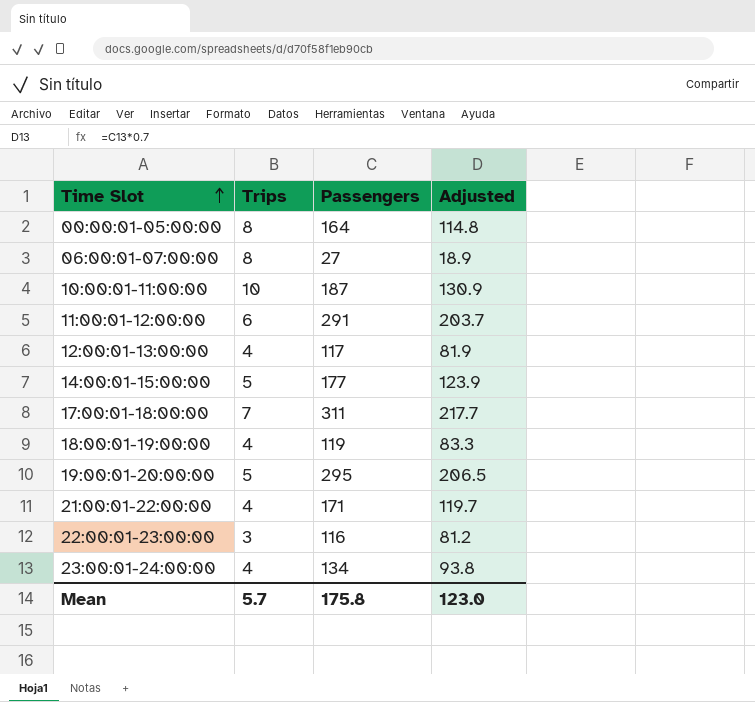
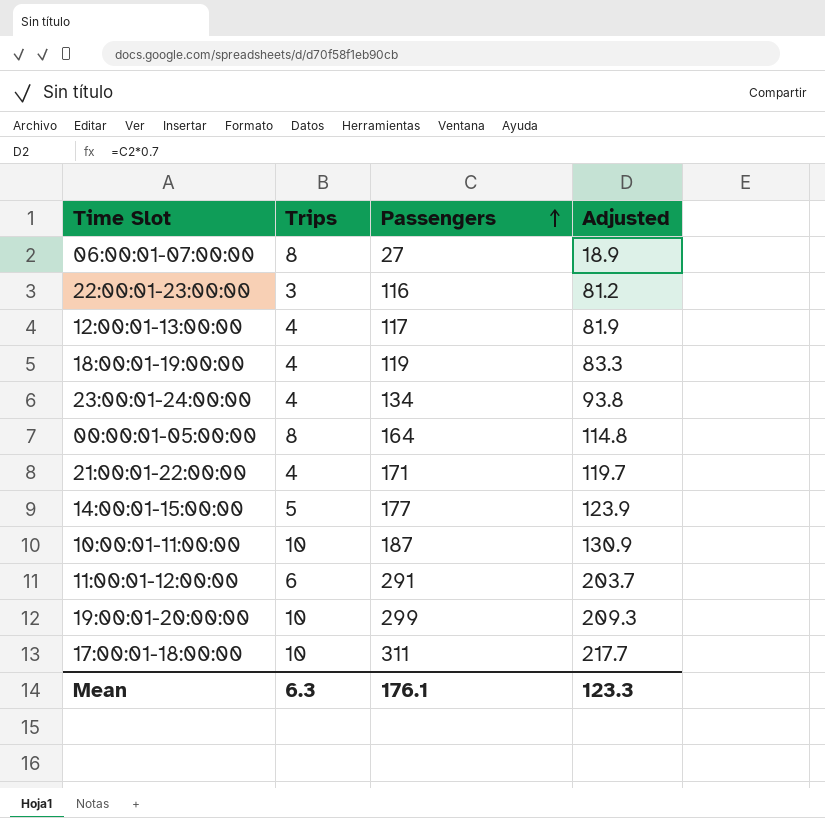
row order: Time Slot ascending -> Passengers ascending
19:00:01-20:00:00 | Trips: 5 -> 10
19:00:01-20:00:00 | Passengers: 295 -> 299
19:00:01-20:00:00 | Adjusted: 206.5 -> 209.3
17:00:01-18:00:00 | Trips: 7 -> 10
Mean | Trips: 5.7 -> 6.3
Mean | Passengers: 175.8 -> 176.1
Mean | Adjusted: 123.0 -> 123.3

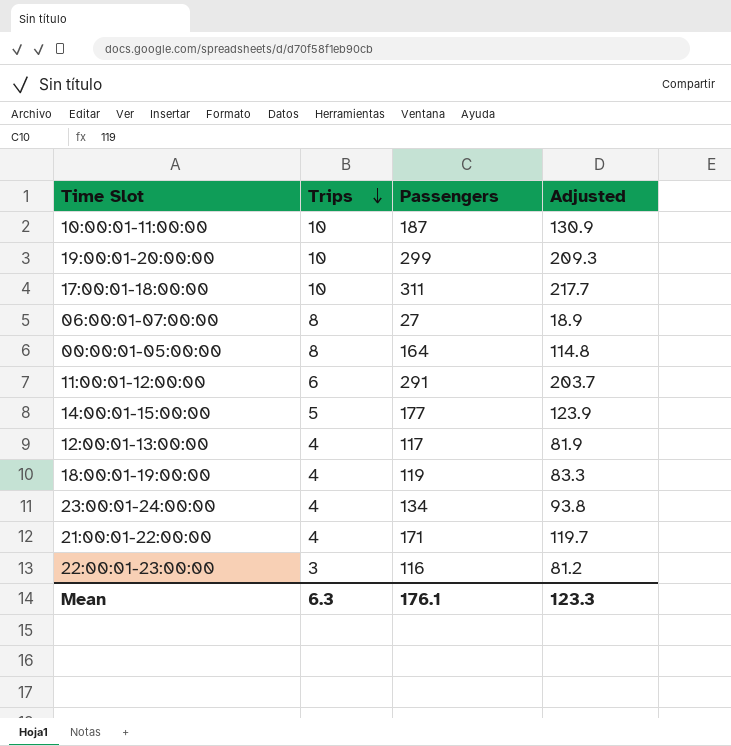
row order: Passengers ascending -> Trips descending

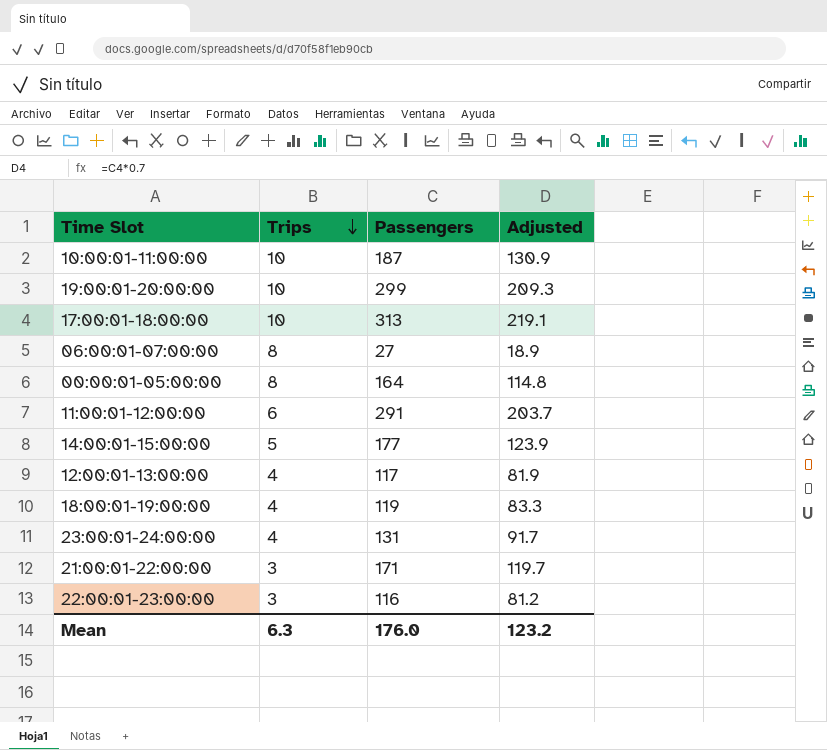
17:00:01-18:00:00 | Passengers: 311 -> 313
17:00:01-18:00:00 | Adjusted: 217.7 -> 219.1
23:00:01-24:00:00 | Passengers: 134 -> 131
23:00:01-24:00:00 | Adjusted: 93.8 -> 91.7
21:00:01-22:00:00 | Trips: 4 -> 3
Mean | Passengers: 176.1 -> 176.0
Mean | Adjusted: 123.3 -> 123.2

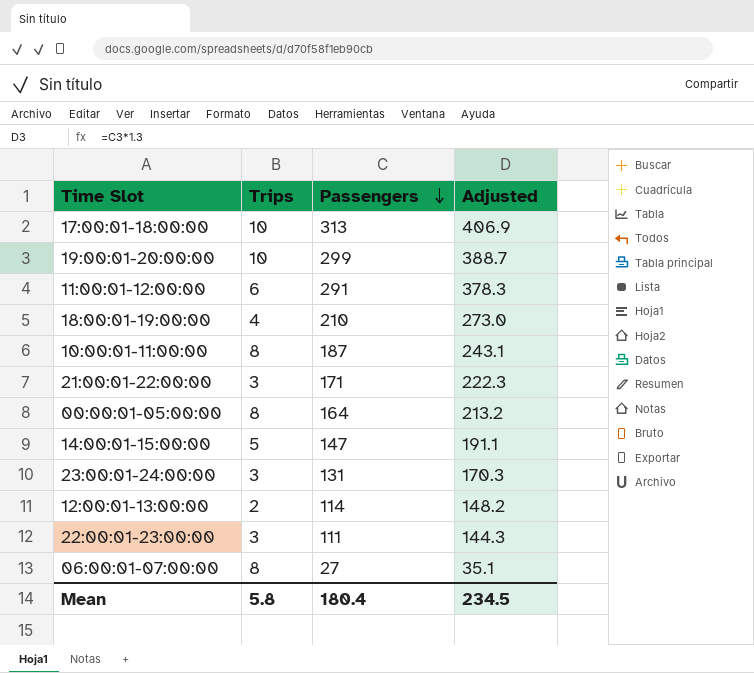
row order: Trips descending -> Passengers descending
column Adjusted | formula: [Passengers] * 0.7 -> [Passengers] * 1.3
18:00:01-19:00:00 | Passengers: 119 -> 210
10:00:01-11:00:00 | Trips: 10 -> 8
14:00:01-15:00:00 | Passengers: 177 -> 147
23:00:01-24:00:00 | Trips: 4 -> 3
12:00:01-13:00:00 | Trips: 4 -> 2
12:00:01-13:00:00 | Passengers: 117 -> 114
22:00:01-23:00:00 | Passengers: 116 -> 111
Mean | Trips: 6.3 -> 5.8
Mean | Passengers: 176.0 -> 180.4
Mean | Adjusted: 123.2 -> 234.5

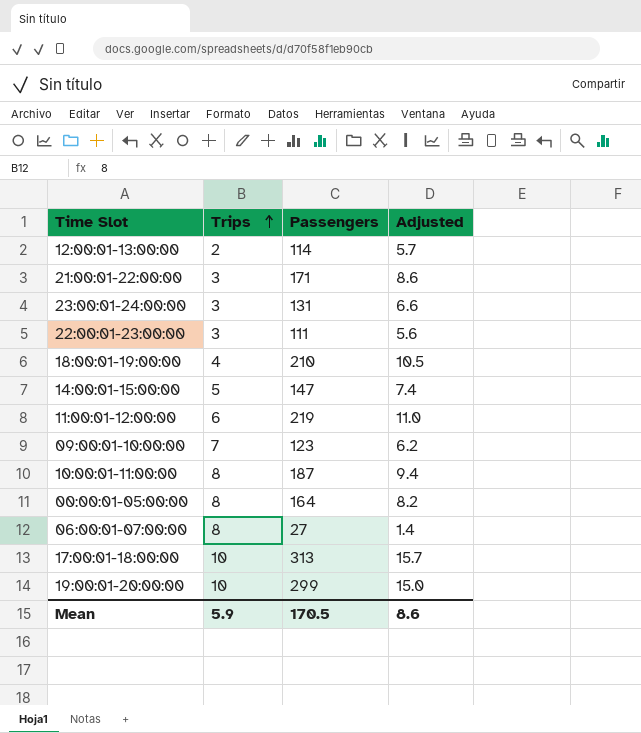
row order: Passengers descending -> Trips ascending
column Adjusted | formula: [Passengers] * 1.3 -> [Passengers] * 0.05
11:00:01-12:00:00 | Passengers: 291 -> 219
row 09:00:01-10:00:00: none -> 7 | 123 | 6.2
Mean | Trips: 5.8 -> 5.9
Mean | Passengers: 180.4 -> 170.5
Mean | Adjusted: 234.5 -> 8.6

